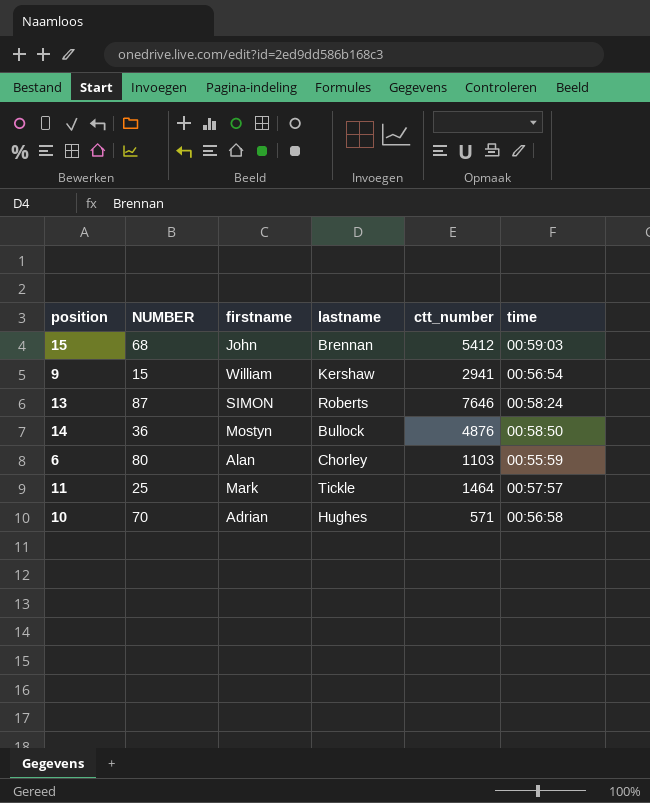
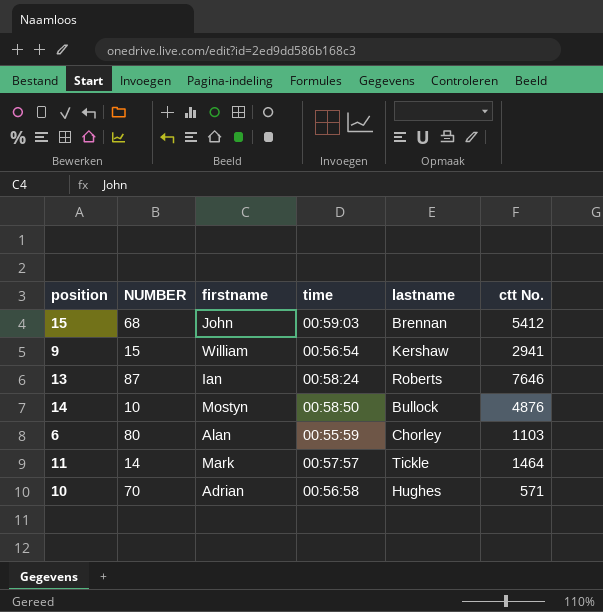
column time | position: 6 -> 4
column name: ctt_number -> ctt No.
13 | firstname: SIMON -> Ian
14 | NUMBER: 36 -> 10
11 | NUMBER: 25 -> 14

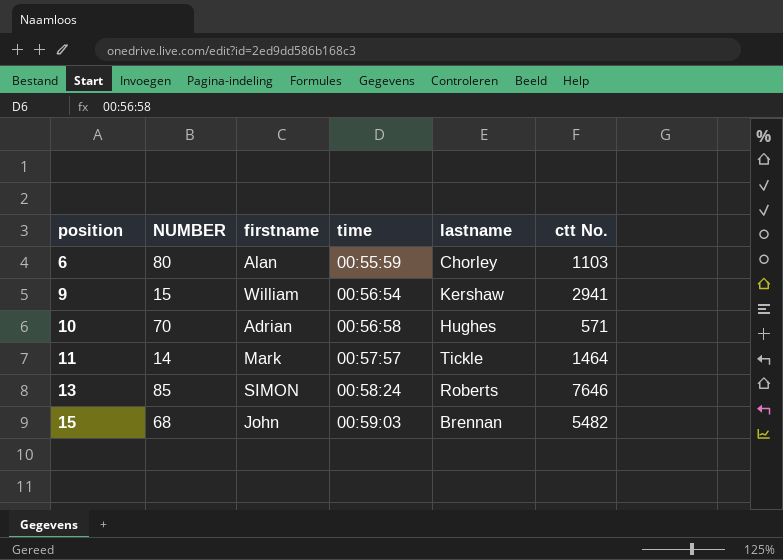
row order: none -> position ascending
row 14: 10 | Mostyn | 00:58:50 | Bullock | 4876 -> none
13 | NUMBER: 87 -> 85
13 | firstname: Ian -> SIMON
15 | ctt No.: 5412 -> 5482

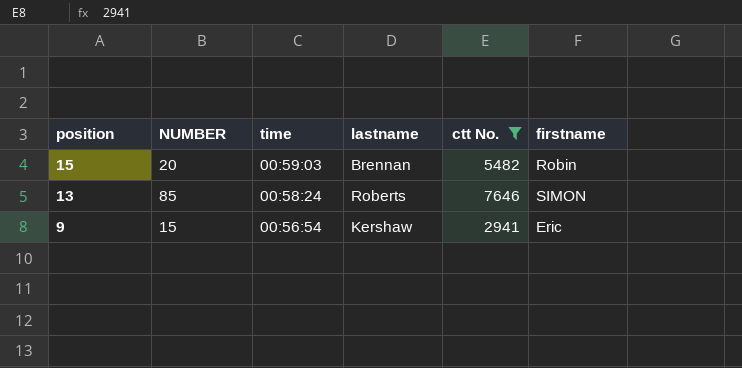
filter: none -> ctt No. >= 2941
row order: position ascending -> position descending
column firstname | position: 3 -> 6
15 | NUMBER: 68 -> 20
15 | firstname: John -> Robin
9 | firstname: William -> Eric

